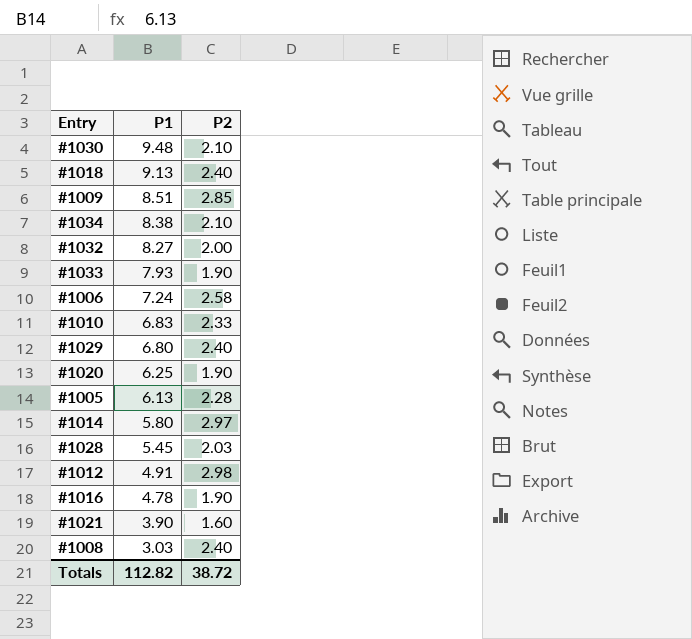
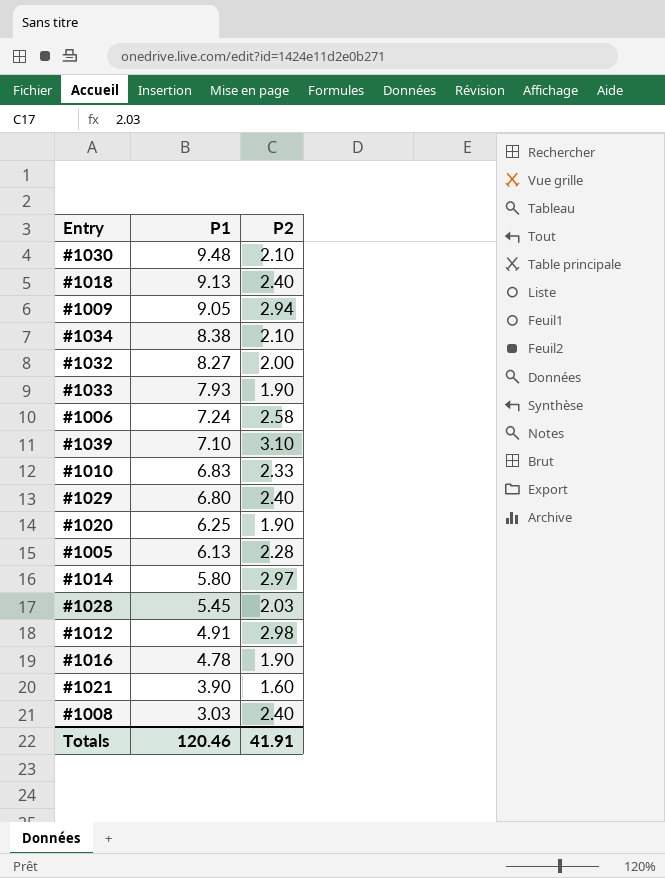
#1009 | P1: 8.51 -> 9.05
#1009 | P2: 2.85 -> 2.94
row #1039: none -> 7.10 | 3.10
Totals | P1: 112.82 -> 120.46
Totals | P2: 38.72 -> 41.91

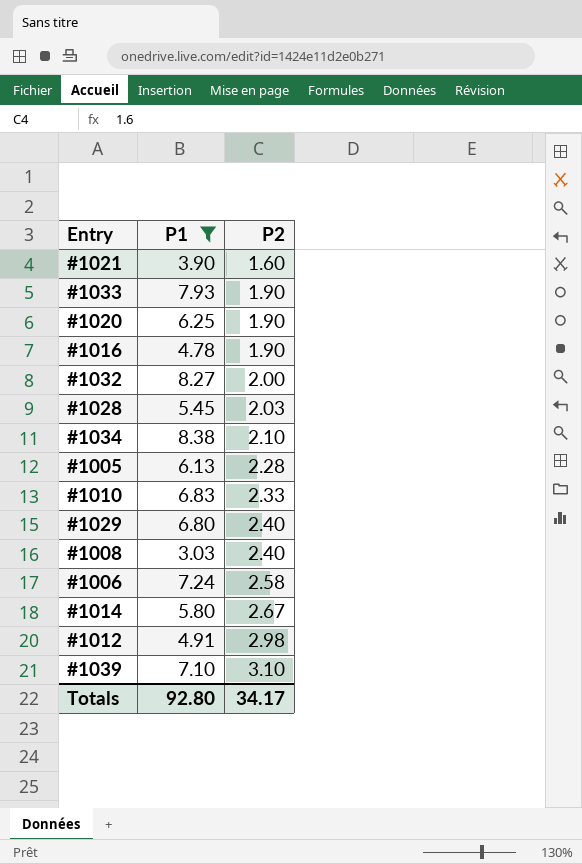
filter: none -> P1 <= 8.38
row order: P1 descending -> P2 ascending
#1014 | P2: 2.97 -> 2.67
Totals | P1: 120.46 -> 92.80
Totals | P2: 41.91 -> 34.17

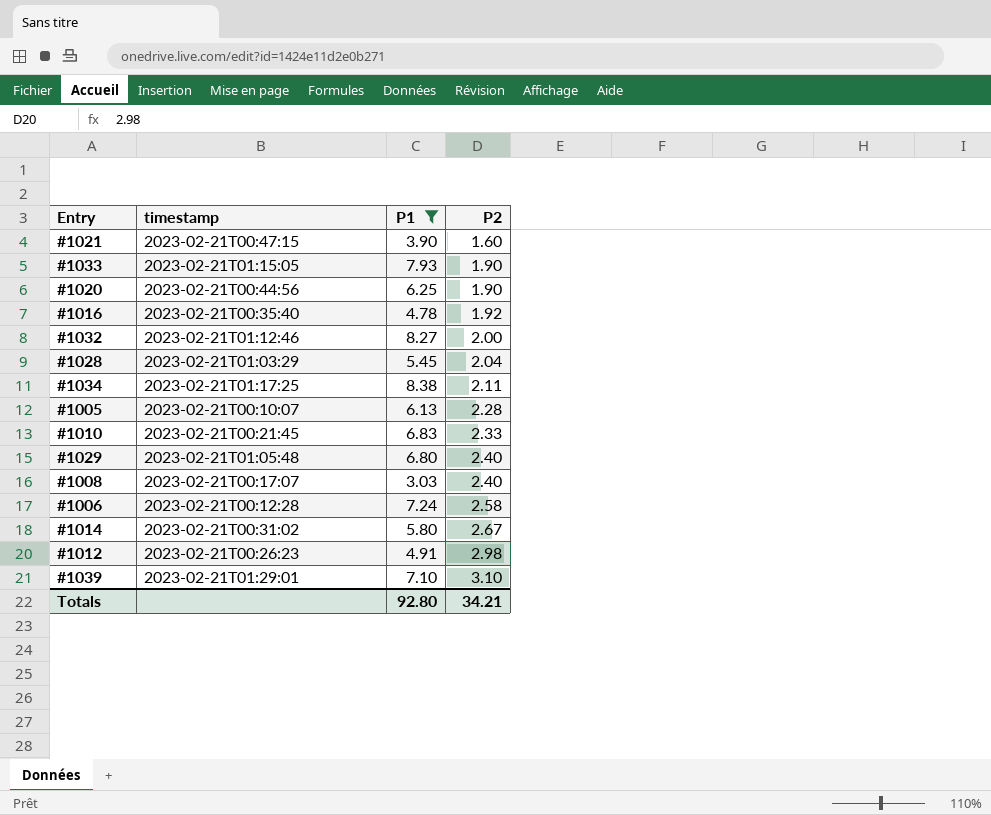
column timestamp | position: none -> 2
#1016 | P2: 1.90 -> 1.92
#1028 | P2: 2.03 -> 2.04
#1034 | P2: 2.10 -> 2.11
Totals | P2: 34.17 -> 34.21

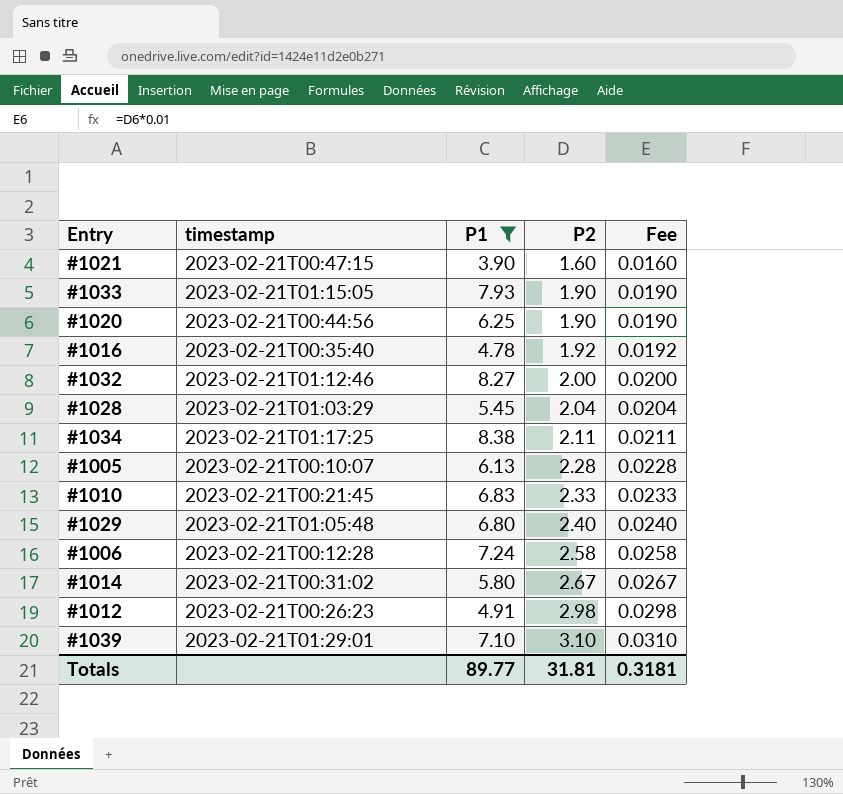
column Fee | formula: none -> [P2] * 0.01
row #1008: 2023-02-21T00:17:07 | 3.03 | 2.40 -> none
Totals | P1: 92.80 -> 89.77
Totals | P2: 34.21 -> 31.81

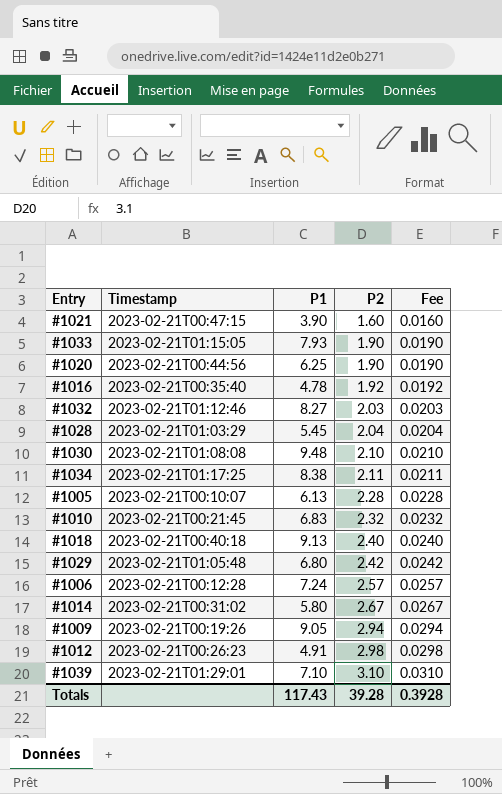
filter: P1 <= 8.38 -> none
column name: timestamp -> Timestamp
#1032 | P2: 2.00 -> 2.03
#1032 | Fee: 0.0200 -> 0.0203
#1010 | P2: 2.33 -> 2.32
#1010 | Fee: 0.0233 -> 0.0232
#1029 | P2: 2.40 -> 2.42
#1029 | Fee: 0.0240 -> 0.0242
#1006 | P2: 2.58 -> 2.57
#1006 | Fee: 0.0258 -> 0.0257
Totals | P1: 89.77 -> 117.43
Totals | P2: 31.81 -> 39.28
Totals | Fee: 0.3181 -> 0.3928

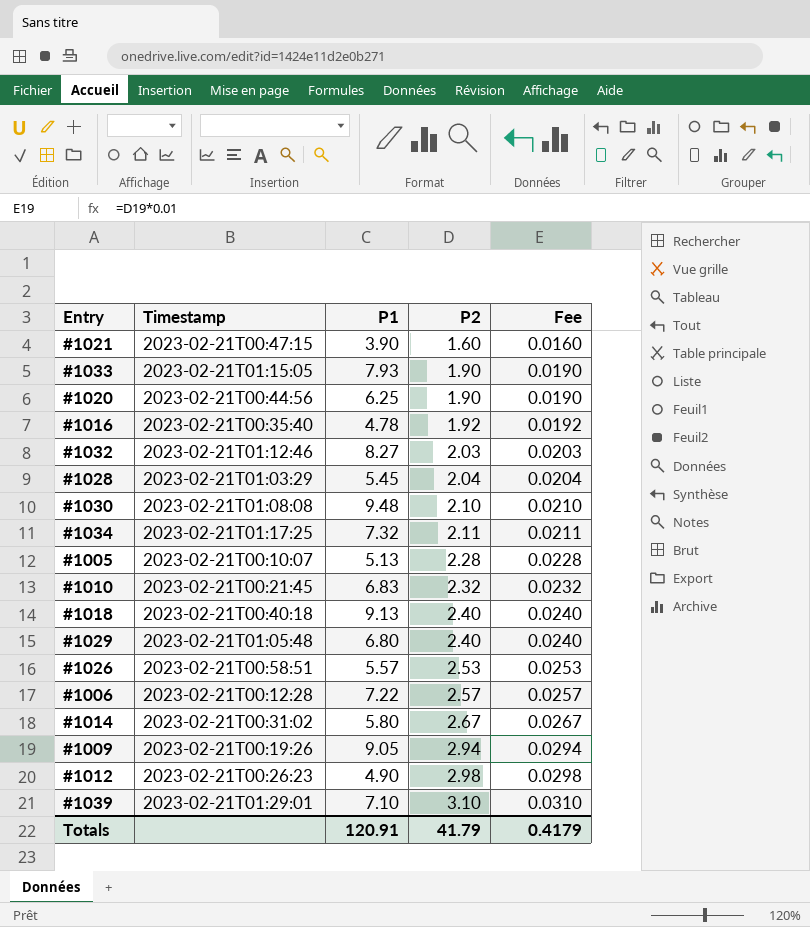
#1034 | P1: 8.38 -> 7.32
#1005 | P1: 6.13 -> 5.13
#1029 | P2: 2.42 -> 2.40
#1029 | Fee: 0.0242 -> 0.0240
row #1026: none -> 2023-02-21T00:58:51 | 5.57 | 2.53 | 0.0253
#1006 | P1: 7.24 -> 7.22
#1012 | P1: 4.91 -> 4.90
Totals | P1: 117.43 -> 120.91
Totals | P2: 39.28 -> 41.79
Totals | Fee: 0.3928 -> 0.4179

